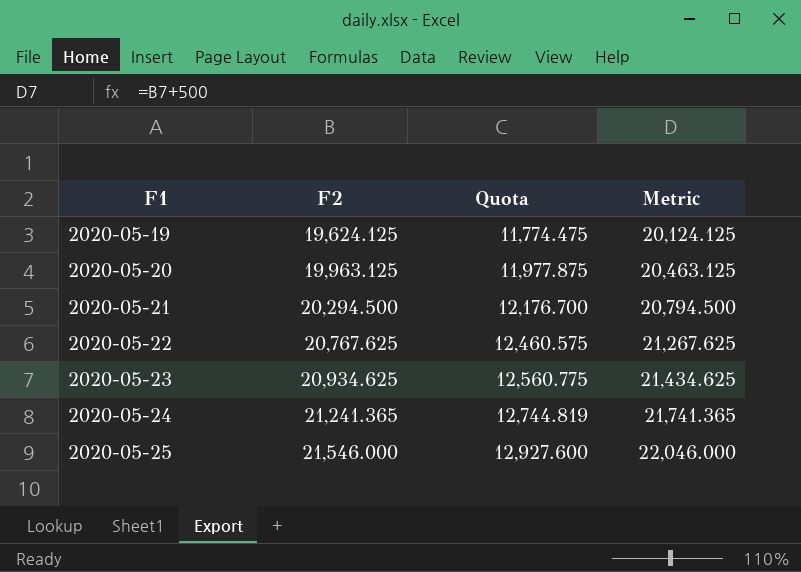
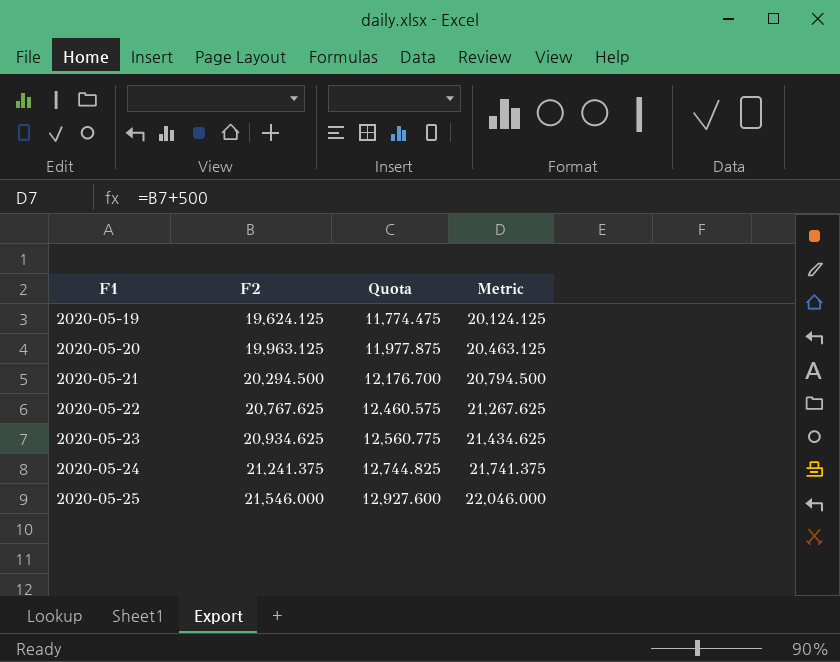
2020-05-24 | F2: 21,241.365 -> 21,241.375
2020-05-24 | Quota: 12,744.819 -> 12,744.825
2020-05-24 | Metric: 21,741.365 -> 21,741.375

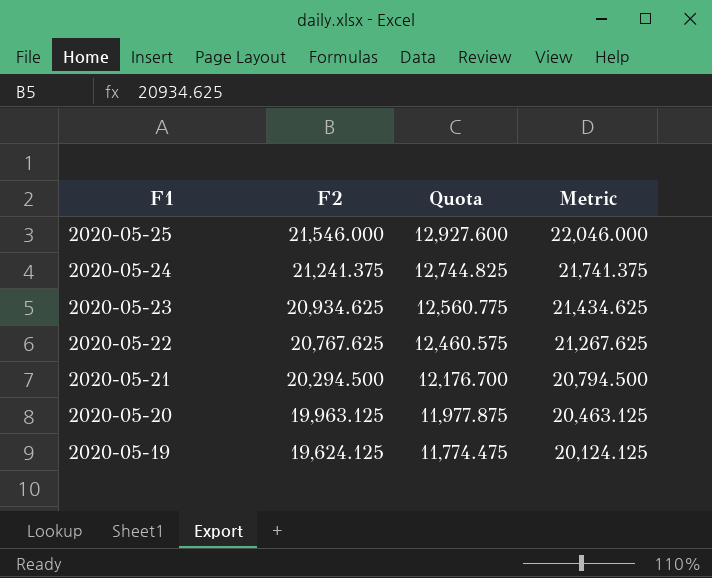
row order: F1 ascending -> F1 descending

